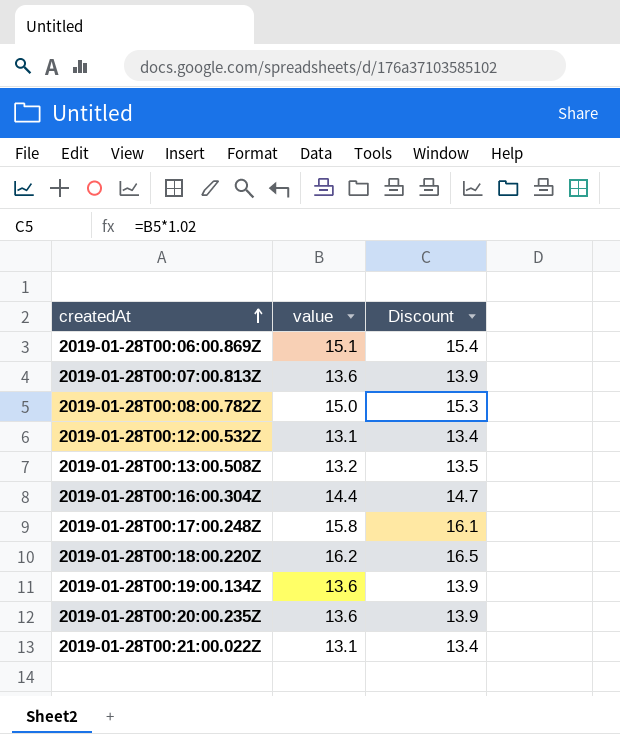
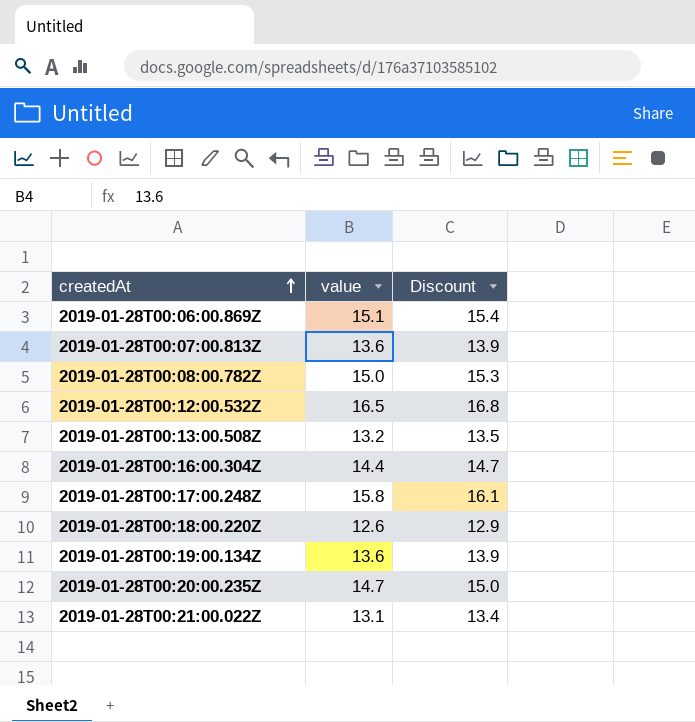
2019-01-28T00:12:00.532Z | value: 13.1 -> 16.5
2019-01-28T00:12:00.532Z | Discount: 13.4 -> 16.8
2019-01-28T00:18:00.220Z | value: 16.2 -> 12.6
2019-01-28T00:18:00.220Z | Discount: 16.5 -> 12.9
2019-01-28T00:20:00.235Z | value: 13.6 -> 14.7
2019-01-28T00:20:00.235Z | Discount: 13.9 -> 15.0

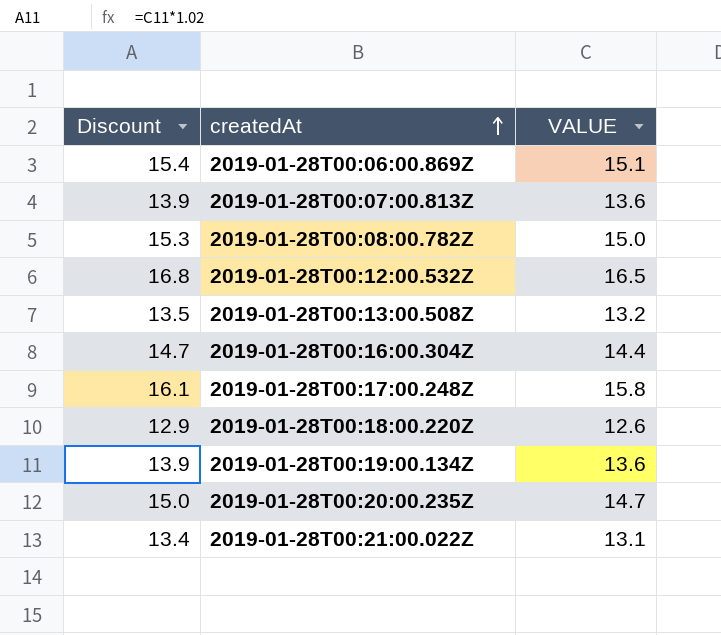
column Discount | position: 3 -> 1
column name: value -> VALUE

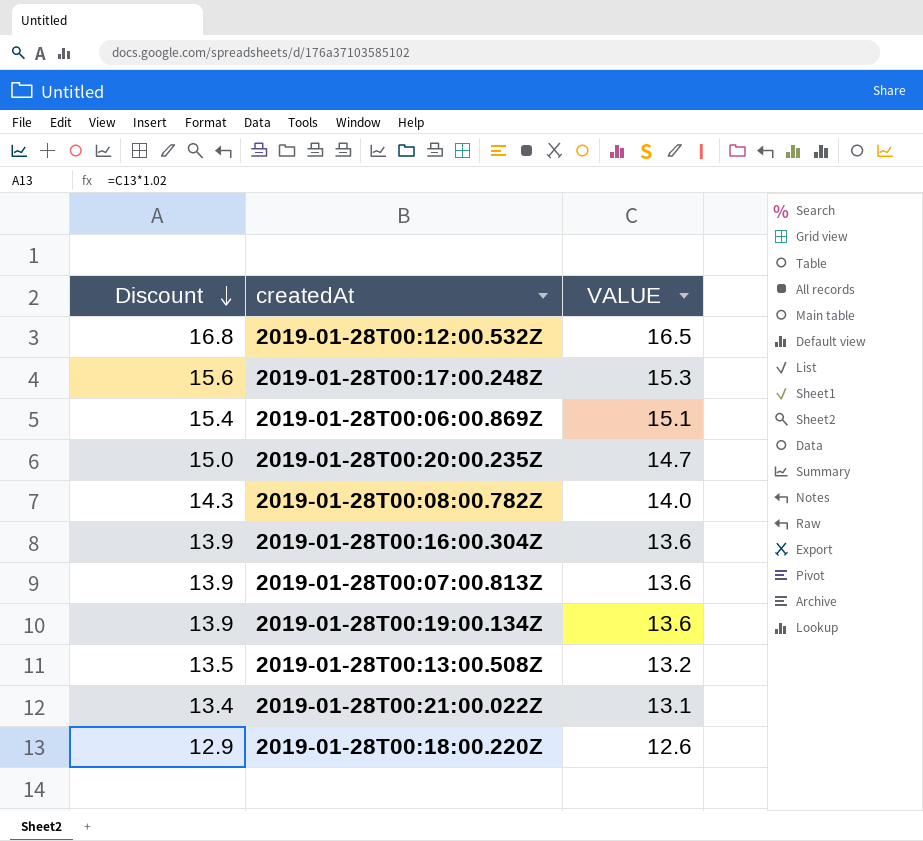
row order: createdAt ascending -> Discount descending
2019-01-28T00:17:00.248Z | Discount: 16.1 -> 15.6
2019-01-28T00:17:00.248Z | VALUE: 15.8 -> 15.3
2019-01-28T00:08:00.782Z | Discount: 15.3 -> 14.3
2019-01-28T00:08:00.782Z | VALUE: 15.0 -> 14.0
2019-01-28T00:16:00.304Z | Discount: 14.7 -> 13.9
2019-01-28T00:16:00.304Z | VALUE: 14.4 -> 13.6

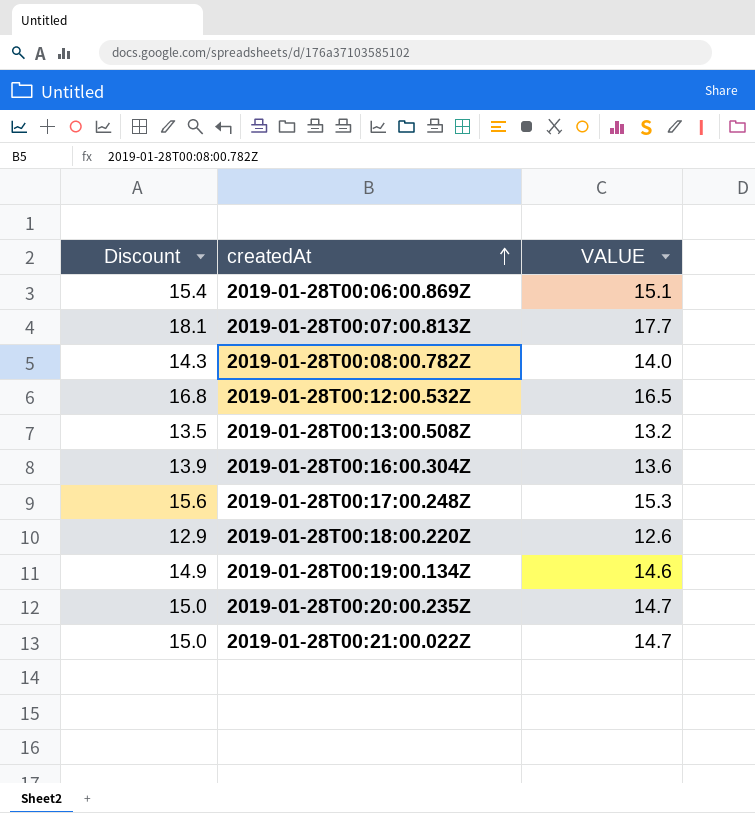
row order: Discount descending -> createdAt ascending
2019-01-28T00:07:00.813Z | Discount: 13.9 -> 18.1
2019-01-28T00:07:00.813Z | VALUE: 13.6 -> 17.7
2019-01-28T00:19:00.134Z | Discount: 13.9 -> 14.9
2019-01-28T00:19:00.134Z | VALUE: 13.6 -> 14.6
2019-01-28T00:21:00.022Z | Discount: 13.4 -> 15.0
2019-01-28T00:21:00.022Z | VALUE: 13.1 -> 14.7

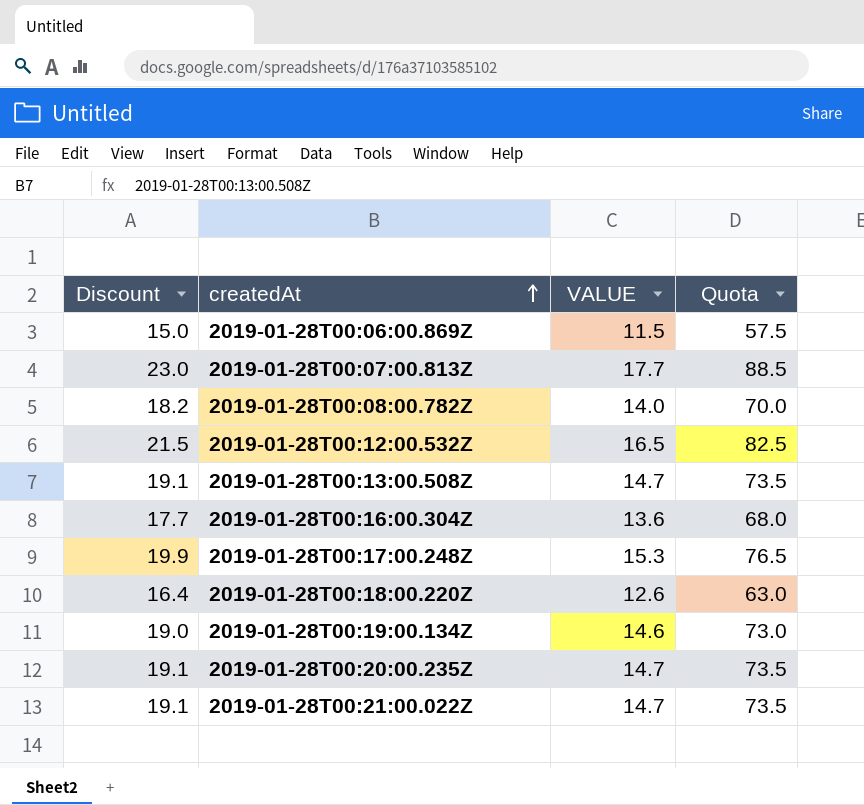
column Discount | formula: [VALUE] * 1.02 -> [VALUE] * 1.3
column Quota | formula: none -> [VALUE] * 5
2019-01-28T00:06:00.869Z | VALUE: 15.1 -> 11.5
2019-01-28T00:13:00.508Z | VALUE: 13.2 -> 14.7

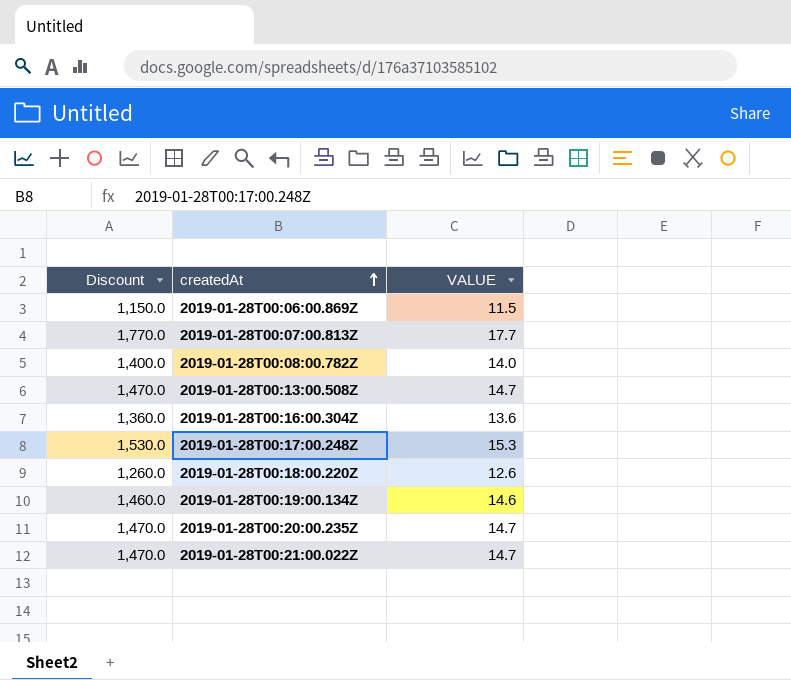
column Quota | formula: [VALUE] * 5 -> none
column Discount | formula: [VALUE] * 1.3 -> [VALUE] * 100
row 2019-01-28T00:12:00.532Z: 21.5 | 16.5 | 82.5 -> none

